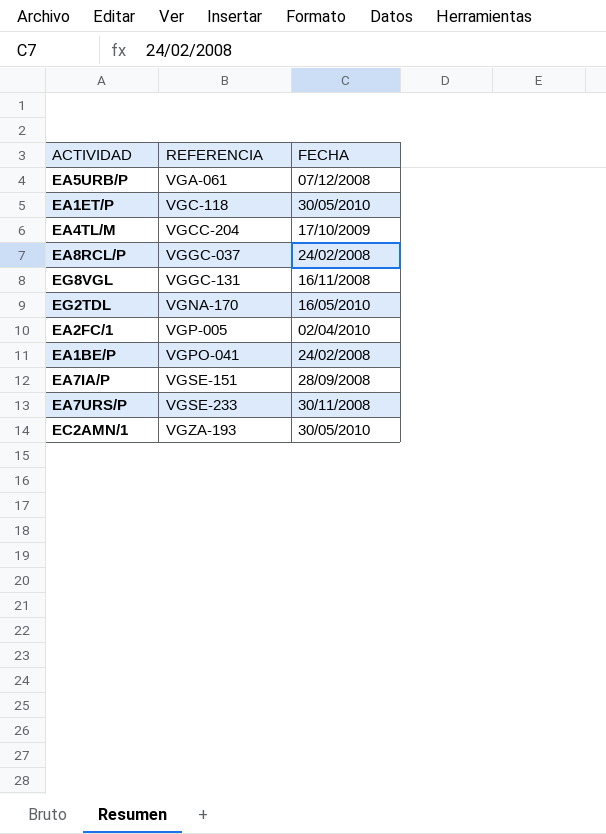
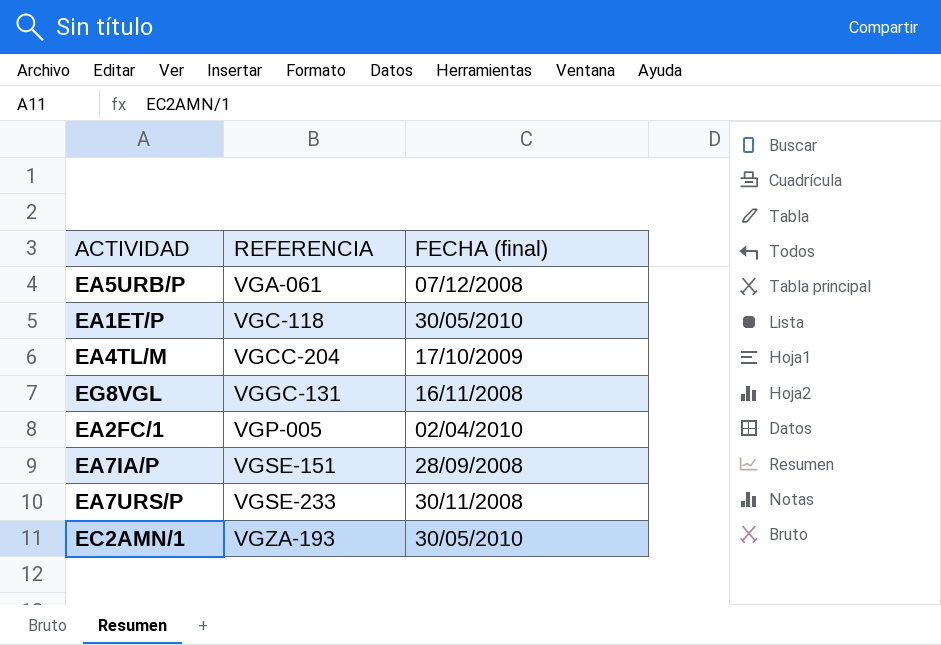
column name: FECHA -> FECHA (final)
row EA8RCL/P: VGGC-037 | 24/02/2008 -> none
row EG2TDL: VGNA-170 | 16/05/2010 -> none
row EA1BE/P: VGPO-041 | 24/02/2008 -> none

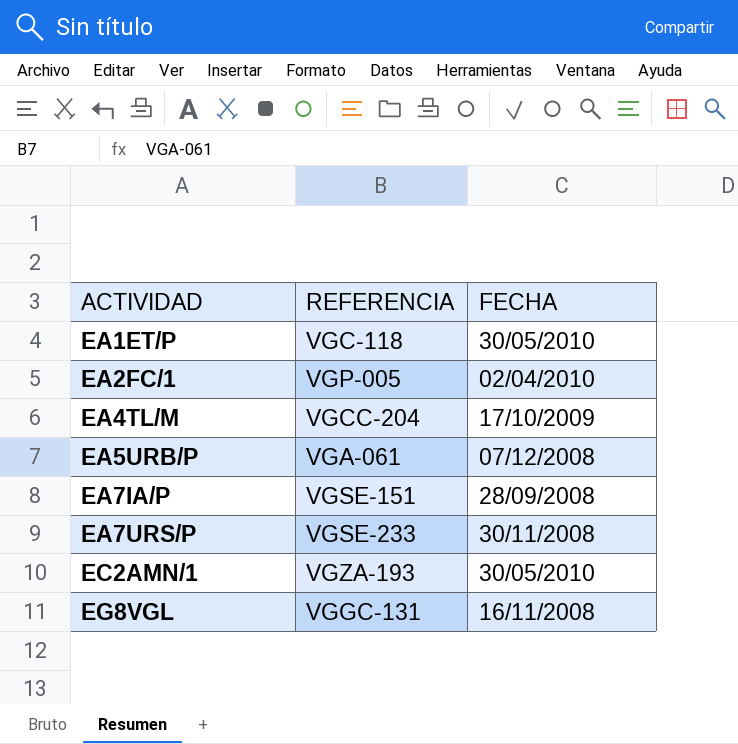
row order: REFERENCIA ascending -> ACTIVIDAD ascending
column name: FECHA (final) -> FECHA

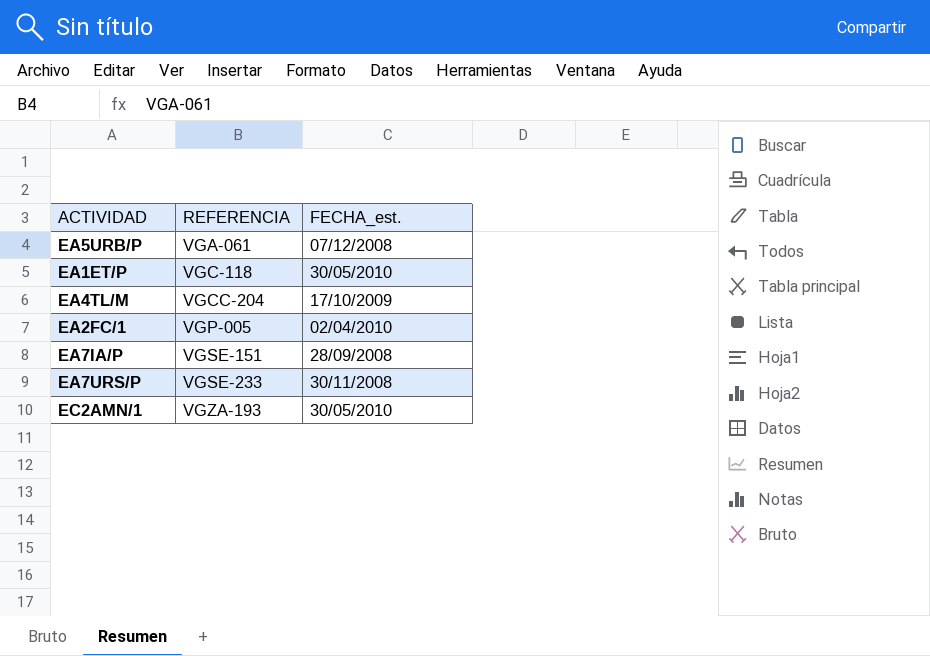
row order: ACTIVIDAD ascending -> REFERENCIA ascending
column name: FECHA -> FECHA_est.
row EG8VGL: VGGC-131 | 16/11/2008 -> none

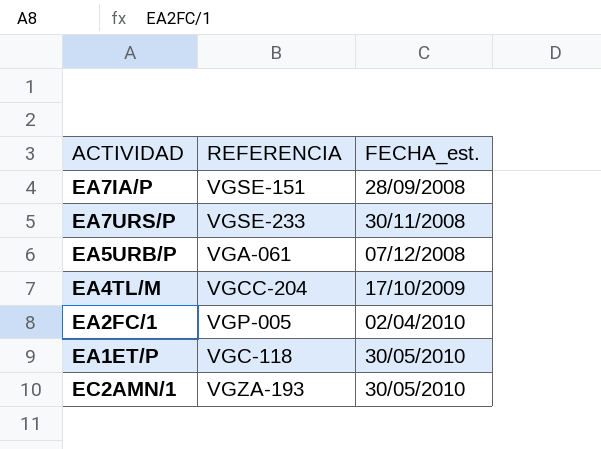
row order: REFERENCIA ascending -> FECHA_est. ascending

